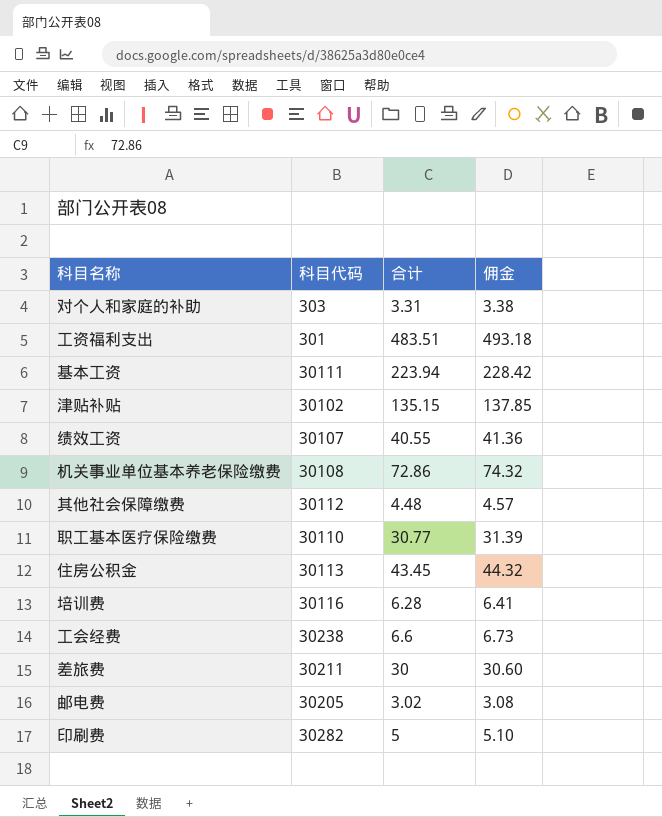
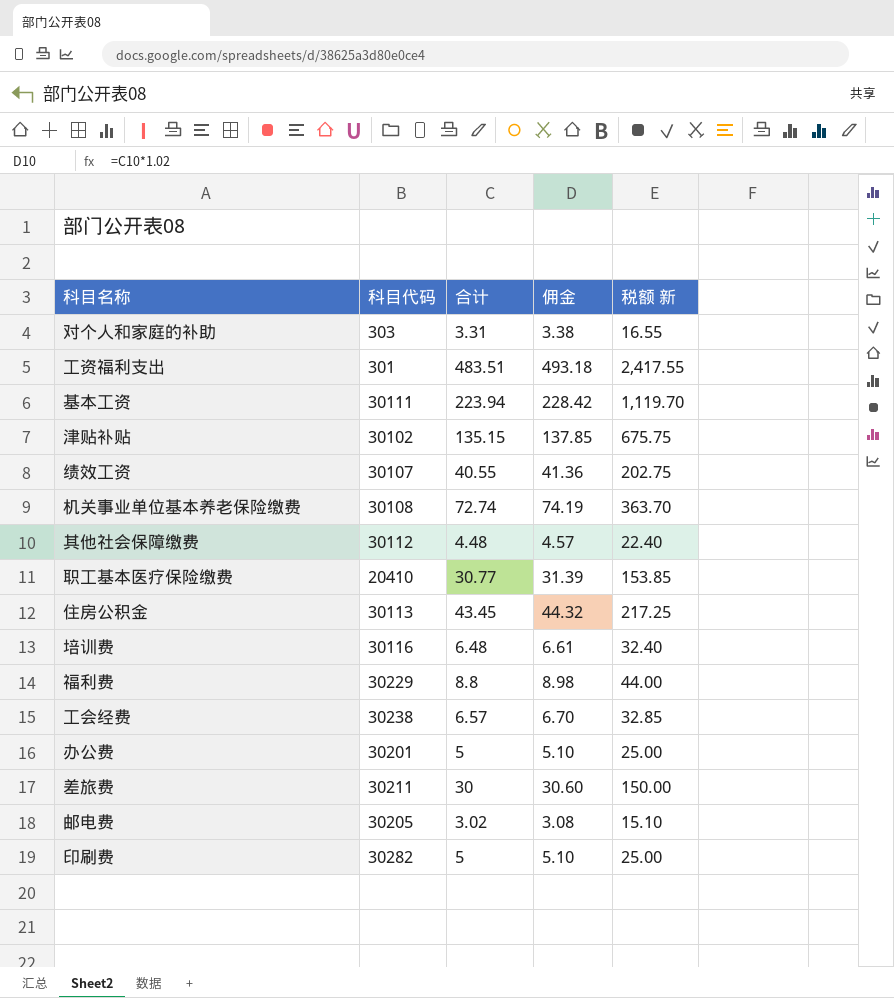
column 税额 新 | formula: none -> [合计] * 5
机关事业单位基本养老保险缴费 | 合计: 72.86 -> 72.74
机关事业单位基本养老保险缴费 | 佣金: 74.32 -> 74.19
职工基本医疗保险缴费 | 科目代码: 30110 -> 20410
培训费 | 合计: 6.28 -> 6.48
培训费 | 佣金: 6.41 -> 6.61
row 福利费: none -> 30229 | 8.8 | 8.98 | 44.00
工会经费 | 合计: 6.6 -> 6.57
工会经费 | 佣金: 6.73 -> 6.70
row 办公费: none -> 30201 | 5 | 5.10 | 25.00

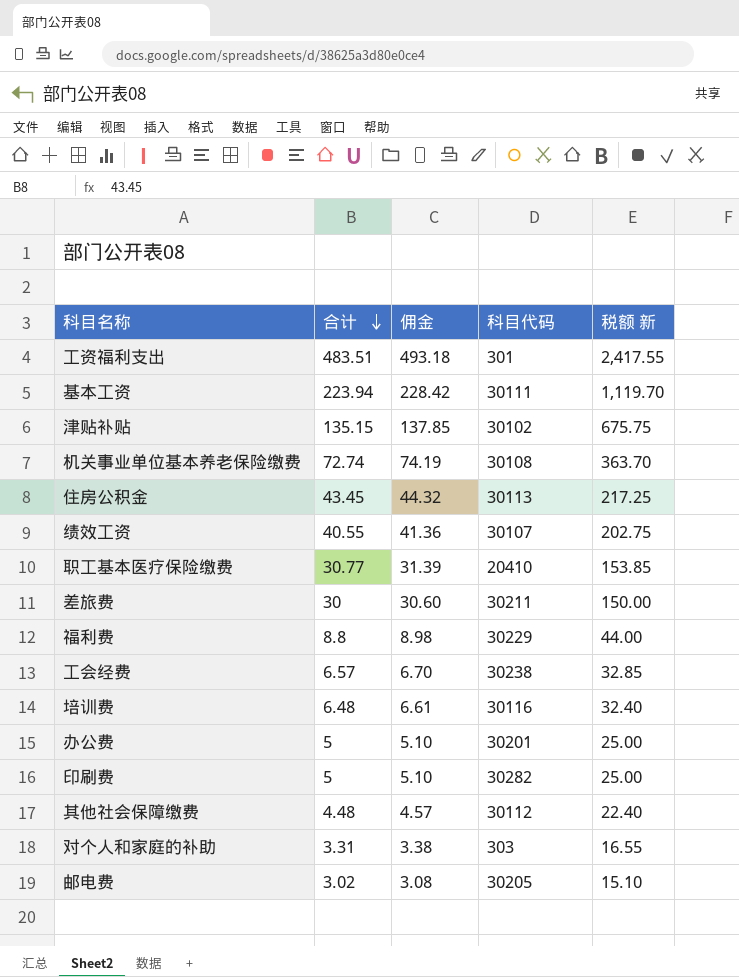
row order: none -> 合计 descending
column 科目代码 | position: 2 -> 4

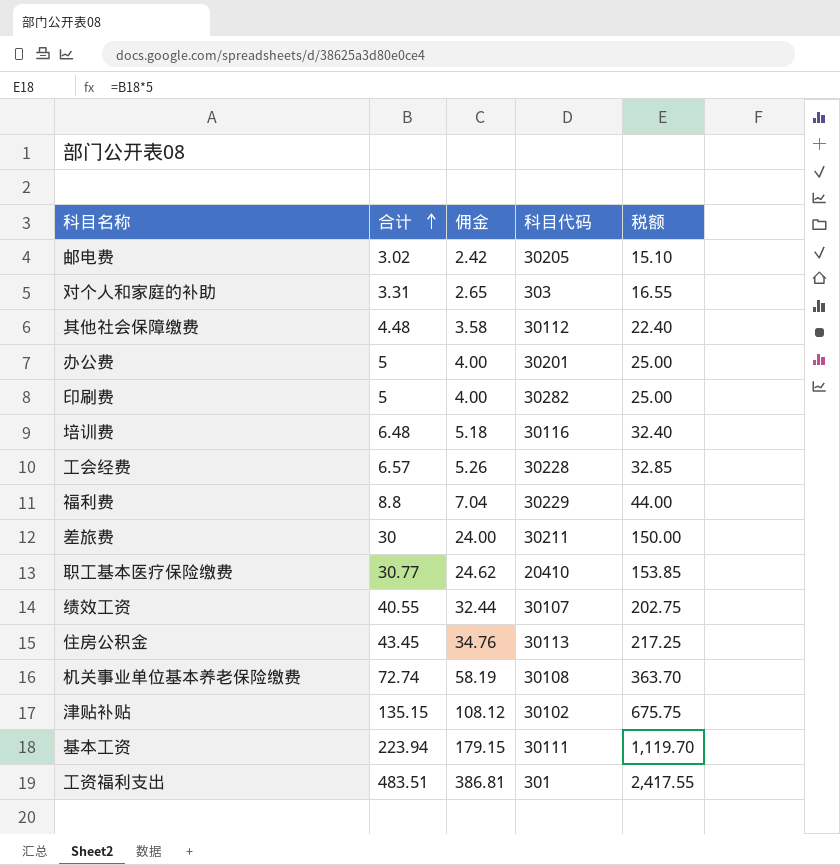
row order: 合计 descending -> 合计 ascending
column 佣金 | formula: [合计] * 1.02 -> [合计] * 0.8
column name: 税额 新 -> 税额
工会经费 | 科目代码: 30238 -> 30228

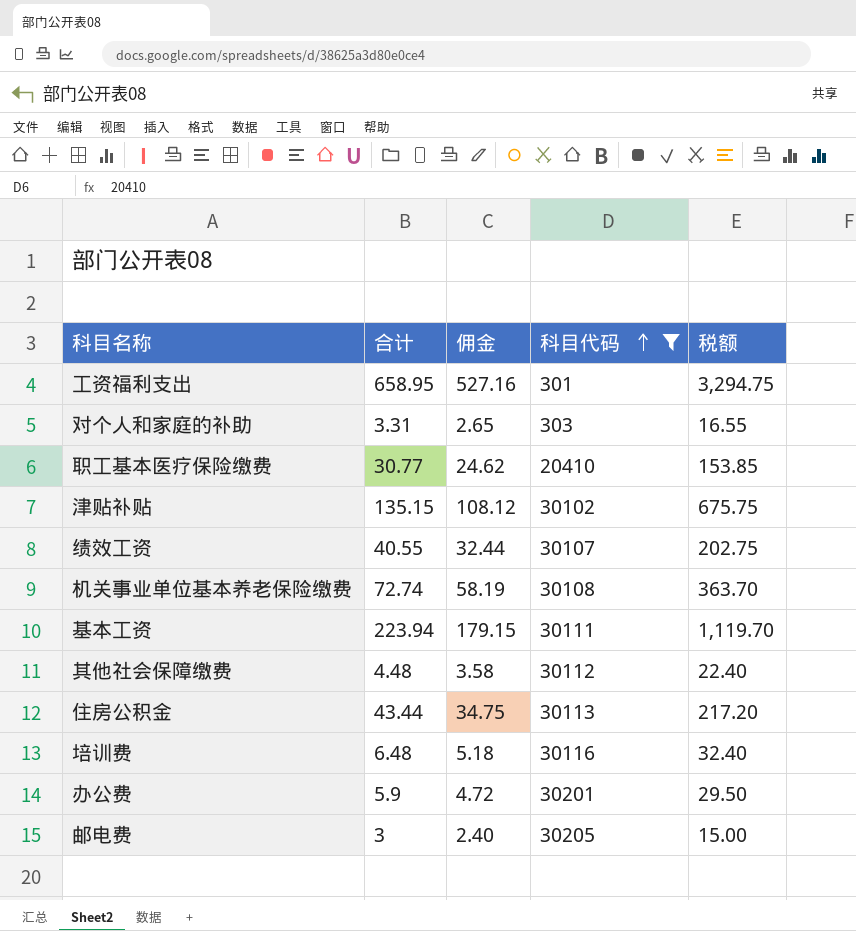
filter: none -> 科目代码 <= 30205
row order: 合计 ascending -> 科目代码 ascending
工资福利支出 | 合计: 483.51 -> 658.95
工资福利支出 | 佣金: 386.81 -> 527.16
工资福利支出 | 税额: 2,417.55 -> 3,294.75
住房公积金 | 合计: 43.45 -> 43.44
住房公积金 | 佣金: 34.76 -> 34.75
住房公积金 | 税额: 217.25 -> 217.20
办公费 | 合计: 5 -> 5.9
办公费 | 佣金: 4.00 -> 4.72
办公费 | 税额: 25.00 -> 29.50
邮电费 | 合计: 3.02 -> 3
邮电费 | 佣金: 2.42 -> 2.40
邮电费 | 税额: 15.10 -> 15.00

